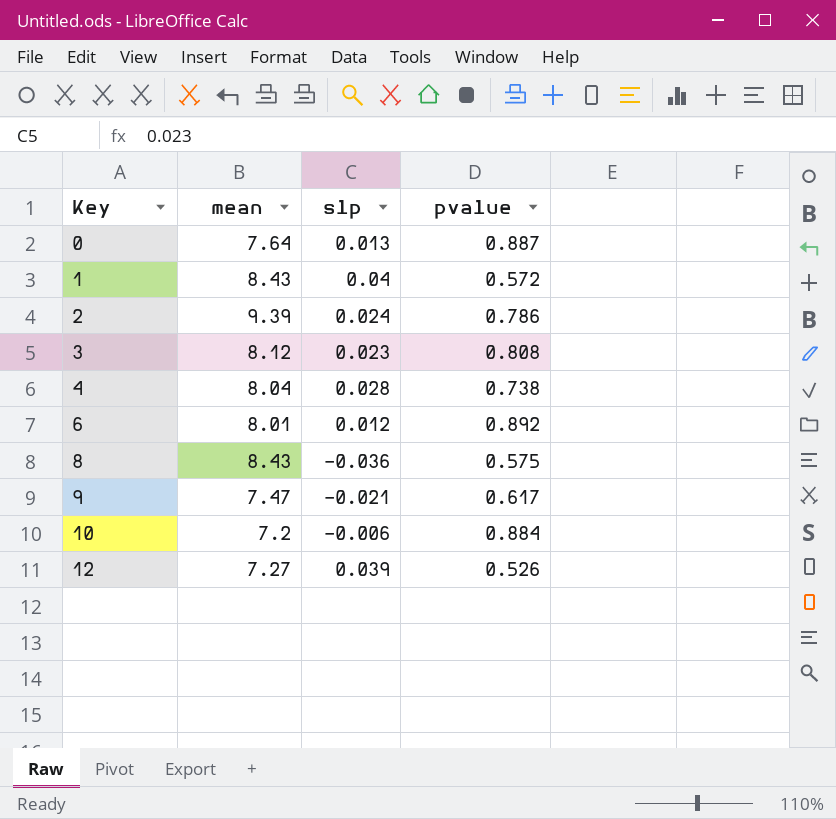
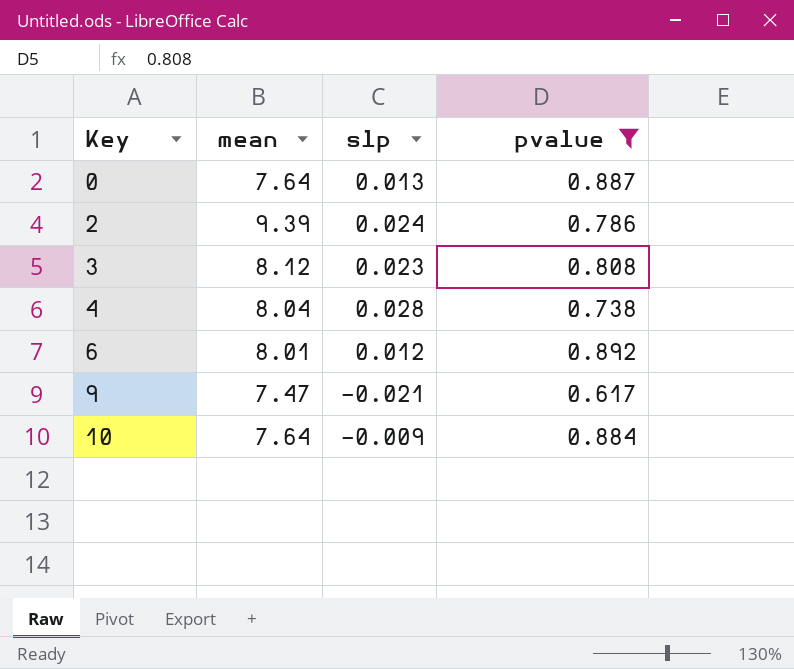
filter: none -> pvalue >= 0.617
10 | mean: 7.2 -> 7.64
10 | slp: -0.006 -> -0.009

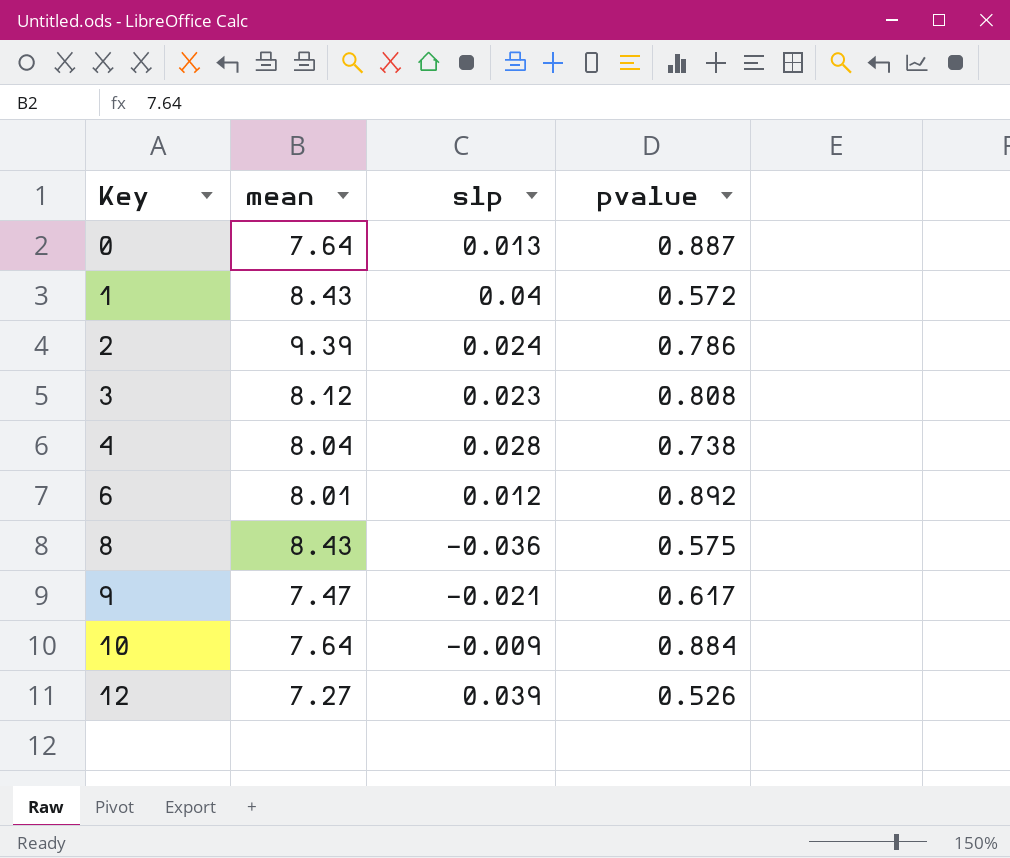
filter: pvalue >= 0.617 -> none

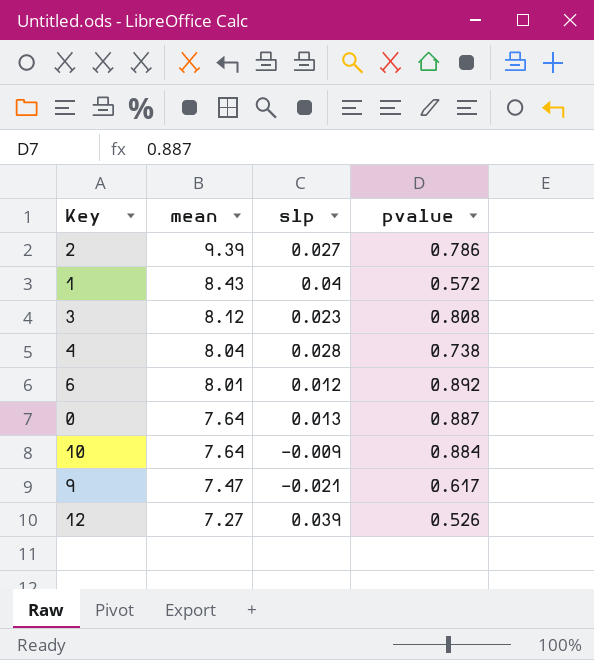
row order: Key ascending -> mean descending
row 8: 8.43 | -0.036 | 0.575 -> none
2 | slp: 0.024 -> 0.027

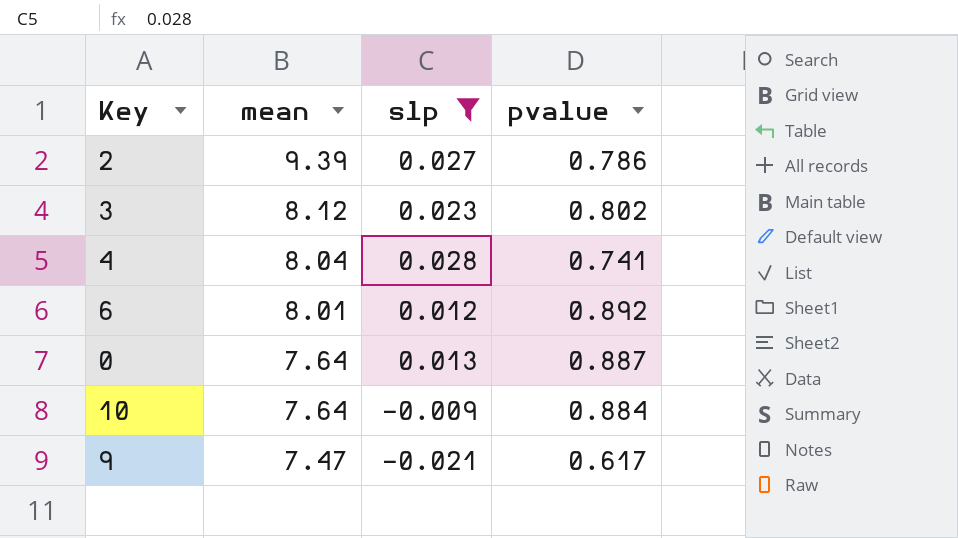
filter: none -> slp <= 0.028
3 | pvalue: 0.808 -> 0.802
4 | pvalue: 0.738 -> 0.741

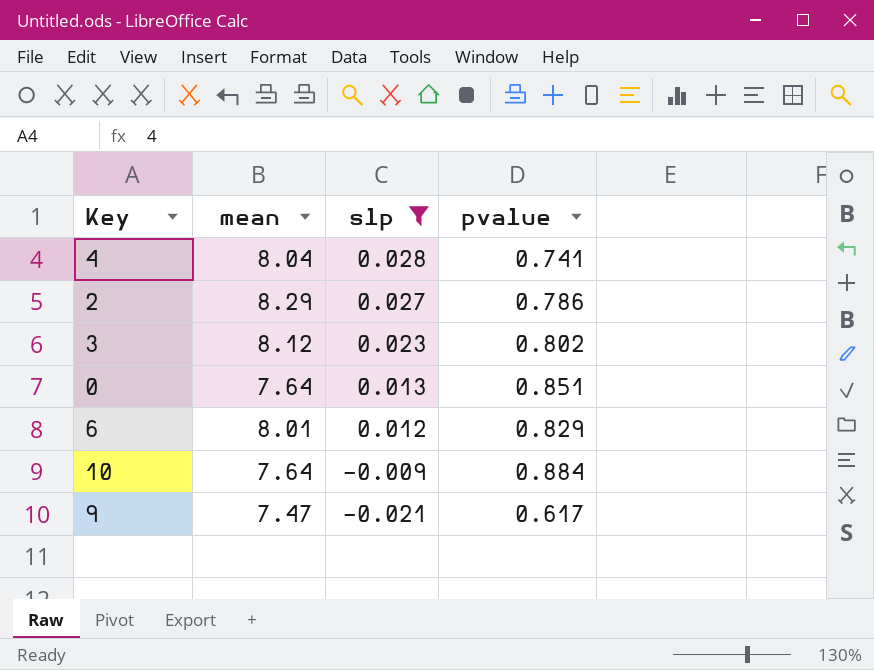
row order: mean descending -> slp descending
2 | mean: 9.39 -> 8.29
0 | pvalue: 0.887 -> 0.851
6 | pvalue: 0.892 -> 0.829

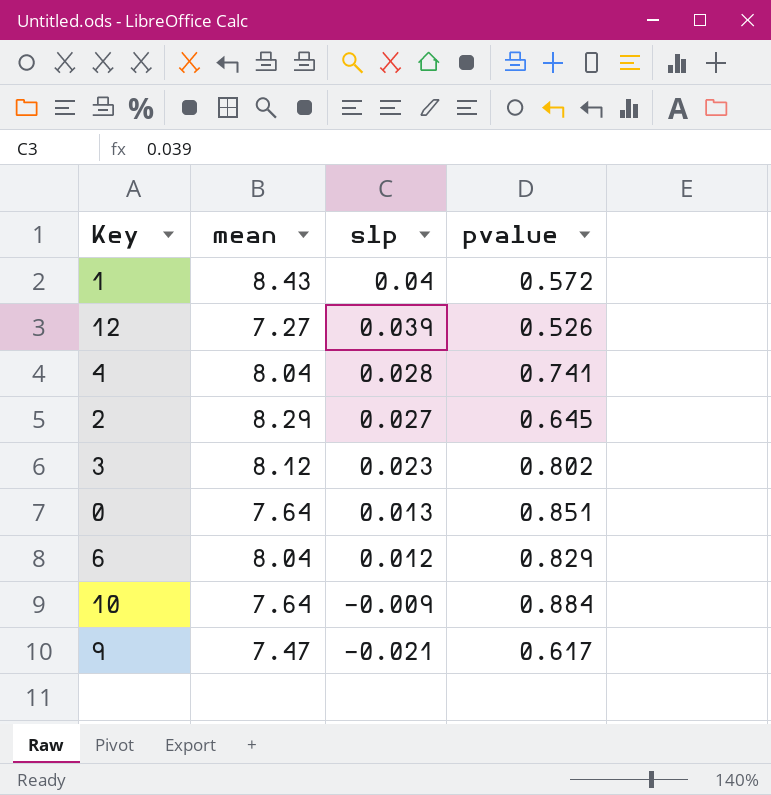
filter: slp <= 0.028 -> none
2 | pvalue: 0.786 -> 0.645
6 | mean: 8.01 -> 8.04

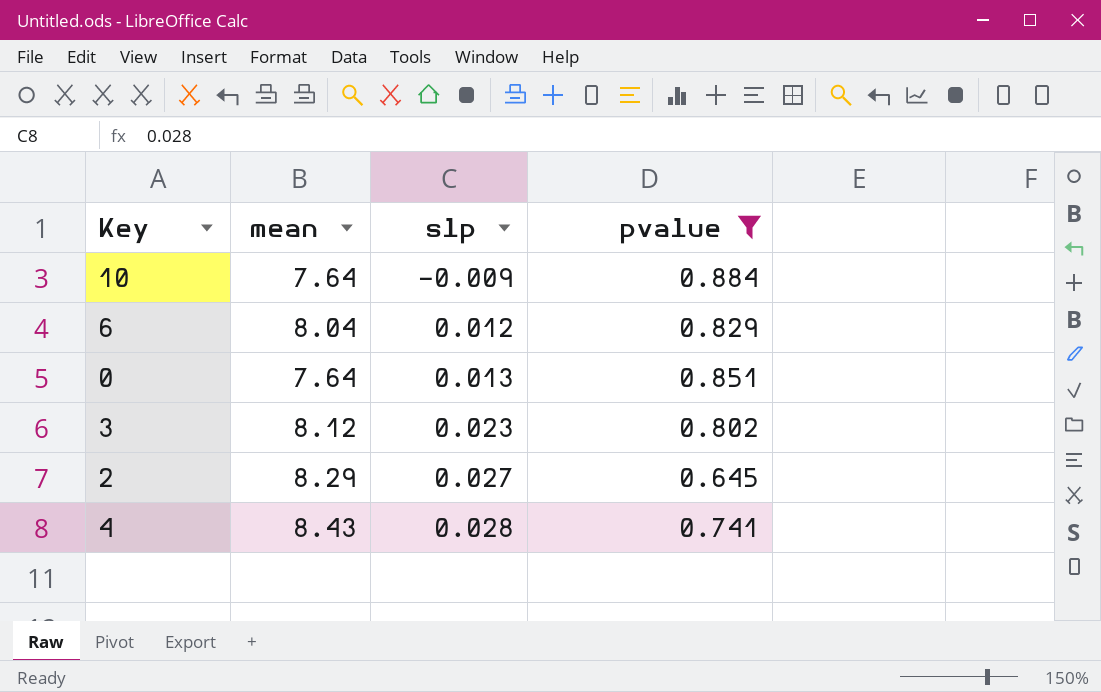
filter: none -> pvalue >= 0.645
row order: slp descending -> slp ascending
4 | mean: 8.04 -> 8.43

